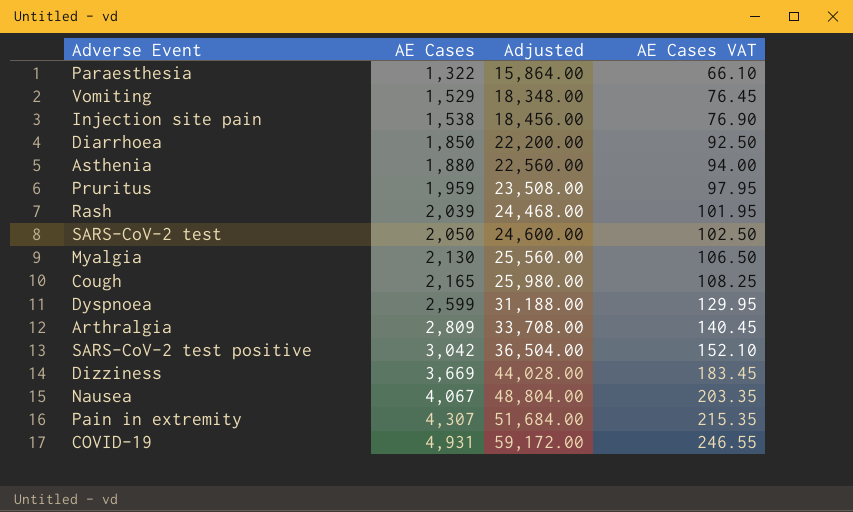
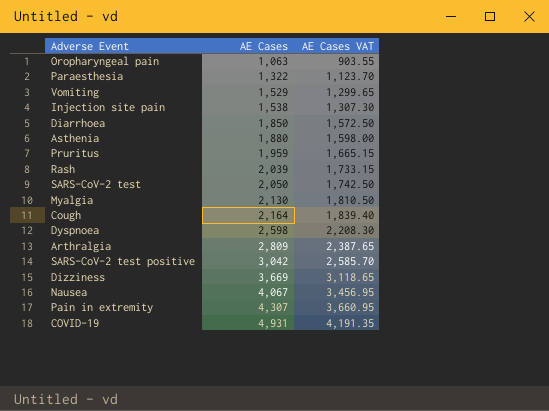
column Adjusted | formula: [AE Cases] * 12 -> none
column AE Cases VAT | formula: [AE Cases] * 0.05 -> [AE Cases] * 0.85
row Oropharyngeal pain: none -> 1,063 | 903.55
Cough | AE Cases: 2,165 -> 2,164
Dyspnoea | AE Cases: 2,599 -> 2,598

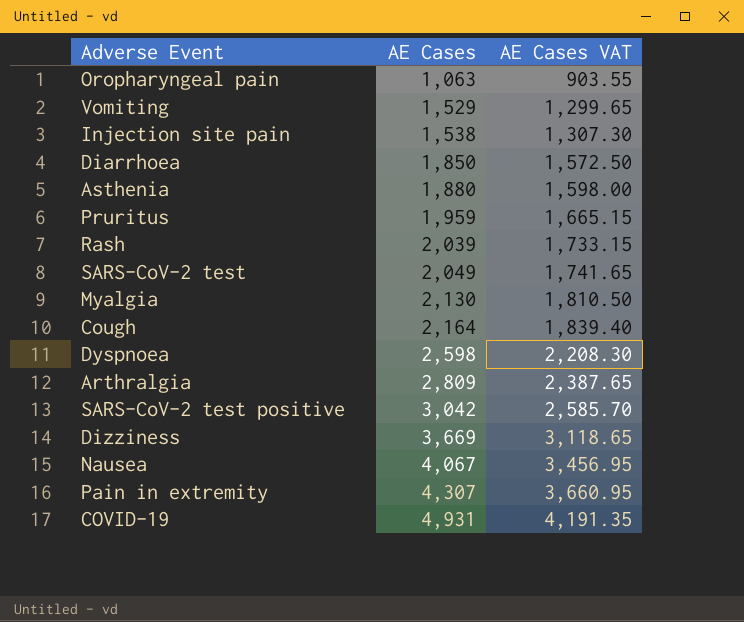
row Paraesthesia: 1,322 | 1,123.70 -> none
SARS-CoV-2 test | AE Cases: 2,050 -> 2,049
SARS-CoV-2 test | AE Cases VAT: 1,742.50 -> 1,741.65

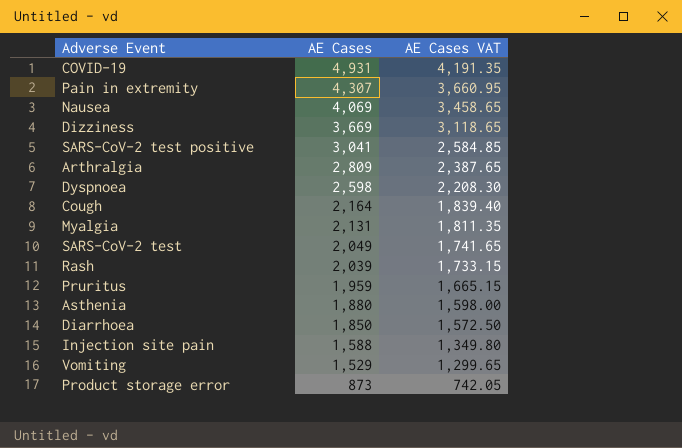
row order: AE Cases ascending -> AE Cases descending
row Oropharyngeal pain: 1,063 | 903.55 -> none
Nausea | AE Cases: 4,067 -> 4,069
Nausea | AE Cases VAT: 3,456.95 -> 3,458.65
SARS-CoV-2 test positive | AE Cases: 3,042 -> 3,041
SARS-CoV-2 test positive | AE Cases VAT: 2,585.70 -> 2,584.85
Myalgia | AE Cases: 2,130 -> 2,131
Myalgia | AE Cases VAT: 1,810.50 -> 1,811.35
Injection site pain | AE Cases: 1,538 -> 1,588
Injection site pain | AE Cases VAT: 1,307.30 -> 1,349.80
row Product storage error: none -> 873 | 742.05

